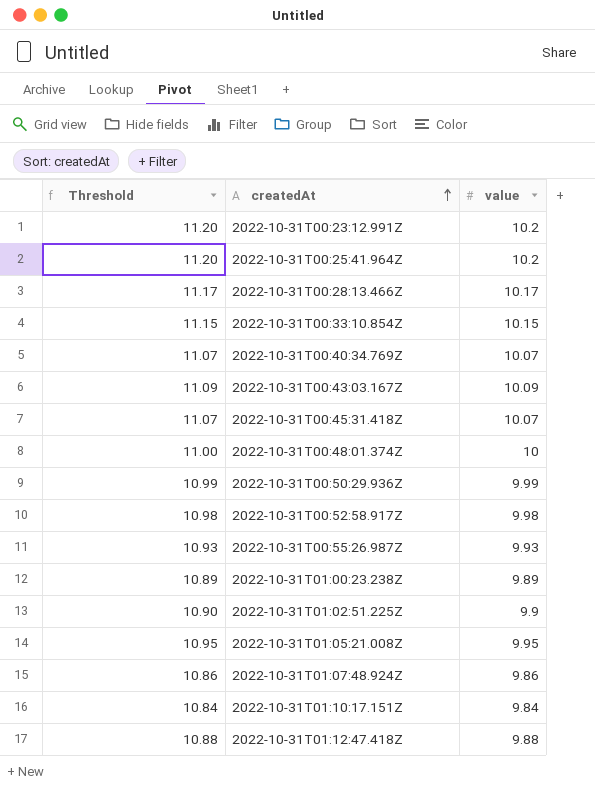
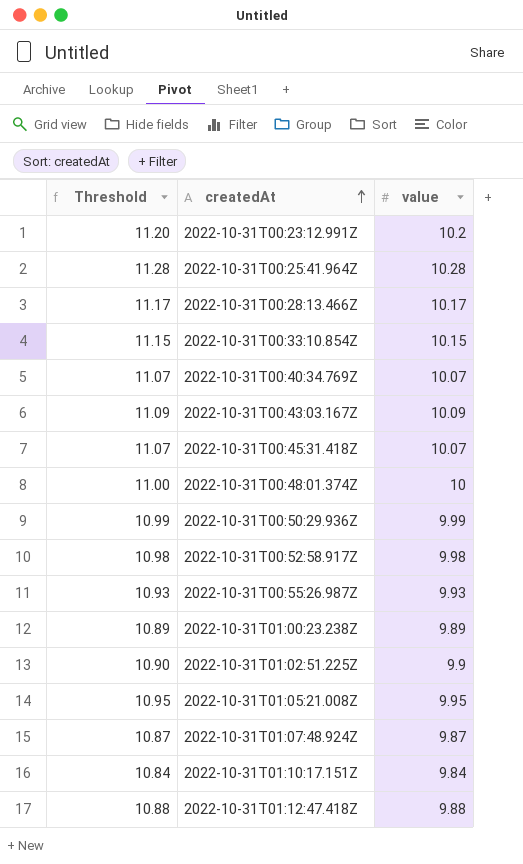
2022-10-31T00:25:41.964Z | Threshold: 11.20 -> 11.28
2022-10-31T00:25:41.964Z | value: 10.2 -> 10.28
2022-10-31T01:07:48.924Z | Threshold: 10.86 -> 10.87
2022-10-31T01:07:48.924Z | value: 9.86 -> 9.87

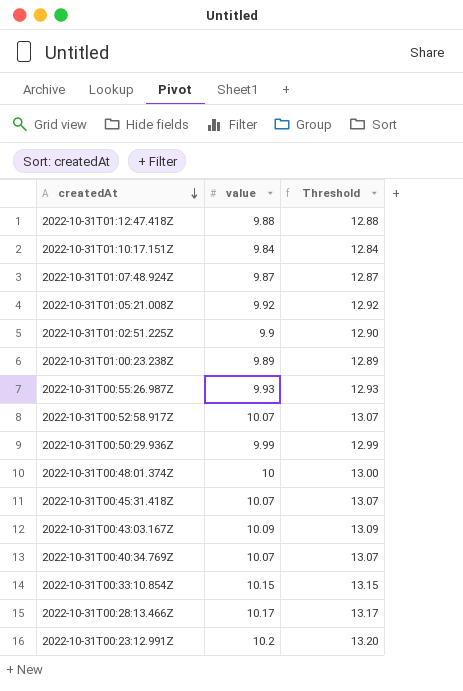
row order: createdAt ascending -> createdAt descending
column Threshold | formula: [value] + 1 -> [value] + 3
column Threshold | position: 1 -> 3
row 2022-10-31T00:25:41.964Z: 11.28 | 10.28 -> none
2022-10-31T01:05:21.008Z | value: 9.95 -> 9.92
2022-10-31T00:52:58.917Z | value: 9.98 -> 10.07

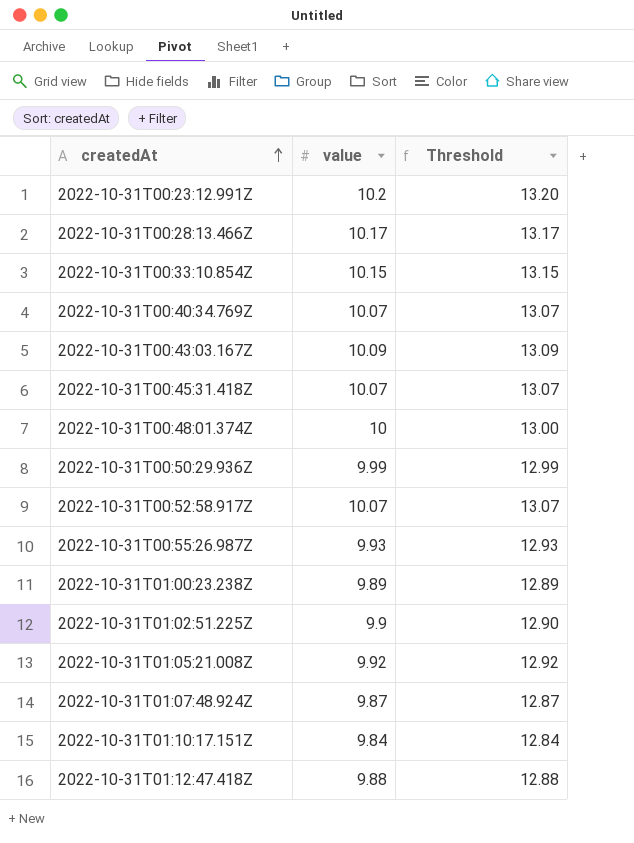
row order: createdAt descending -> createdAt ascending

